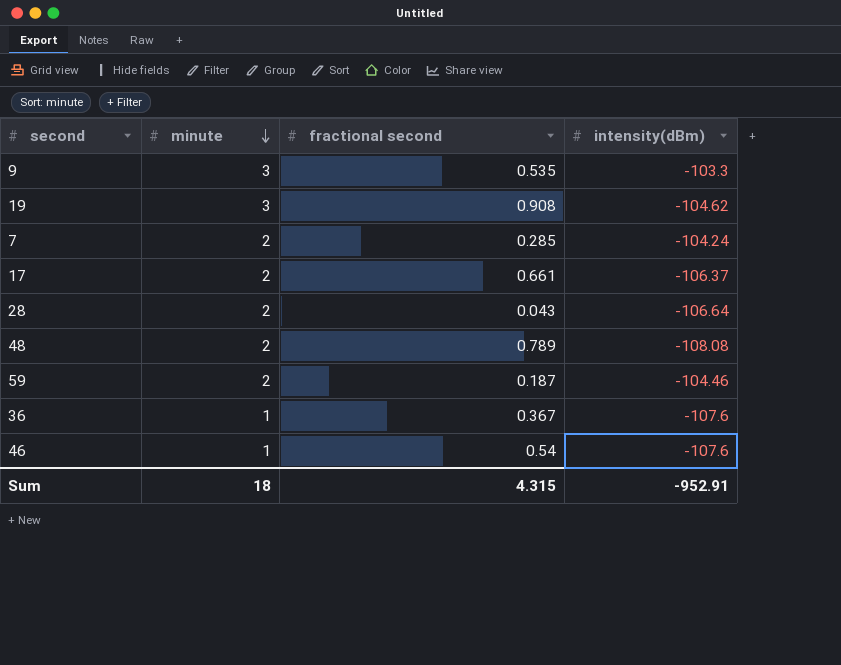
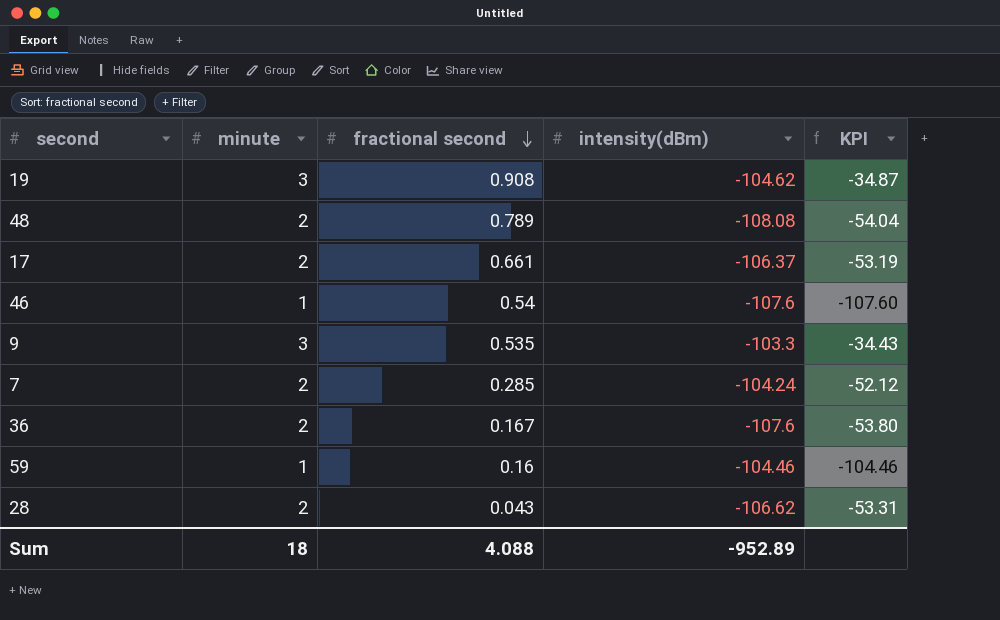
row order: minute descending -> fractional second descending
column KPI | formula: none -> [intensity(dBm)] / [minute]
36 | minute: 1 -> 2
36 | fractional second: 0.367 -> 0.167
59 | minute: 2 -> 1
59 | fractional second: 0.187 -> 0.16
28 | intensity(dBm): -106.64 -> -106.62
Sum | fractional second: 4.315 -> 4.088
Sum | intensity(dBm): -952.91 -> -952.89

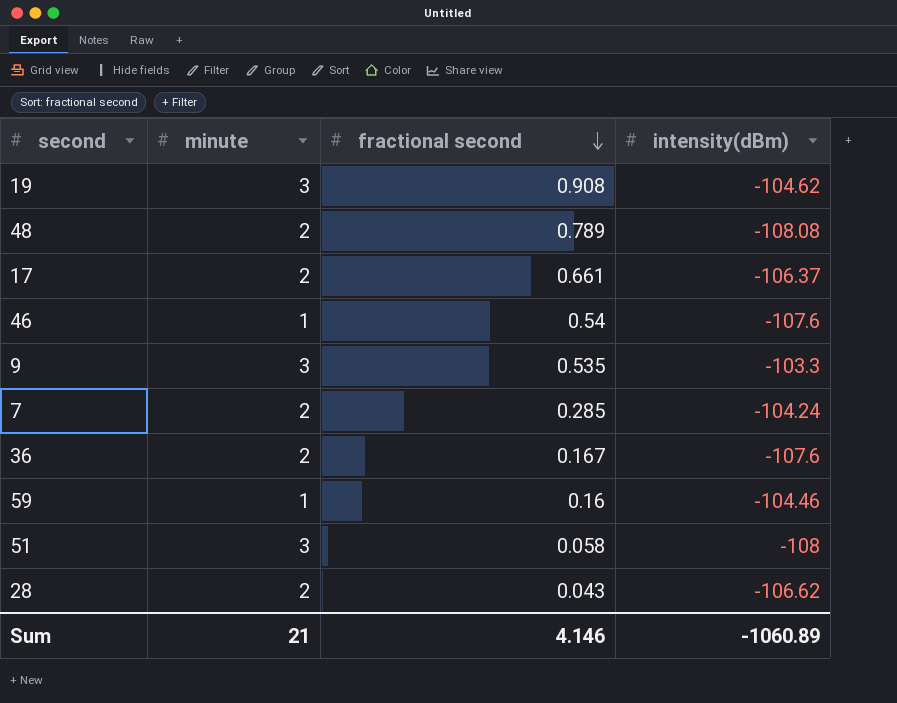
column KPI | formula: [intensity(dBm)] / [minute] -> none
row 51: none -> 3 | 0.058 | -108
Sum | minute: 18 -> 21
Sum | fractional second: 4.088 -> 4.146
Sum | intensity(dBm): -952.89 -> -1060.89

